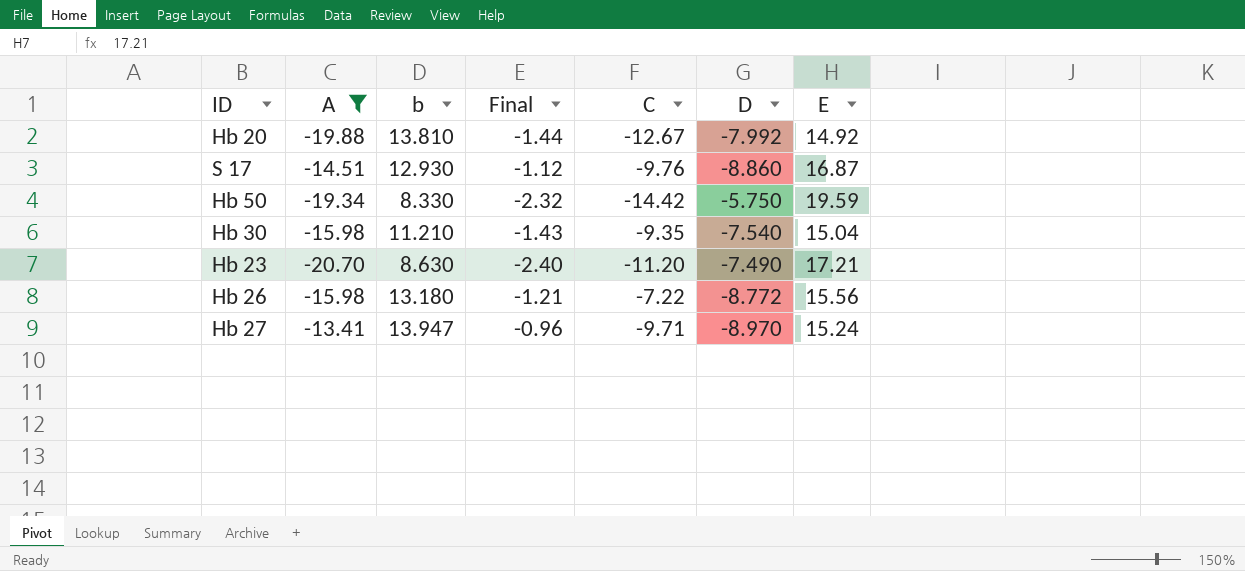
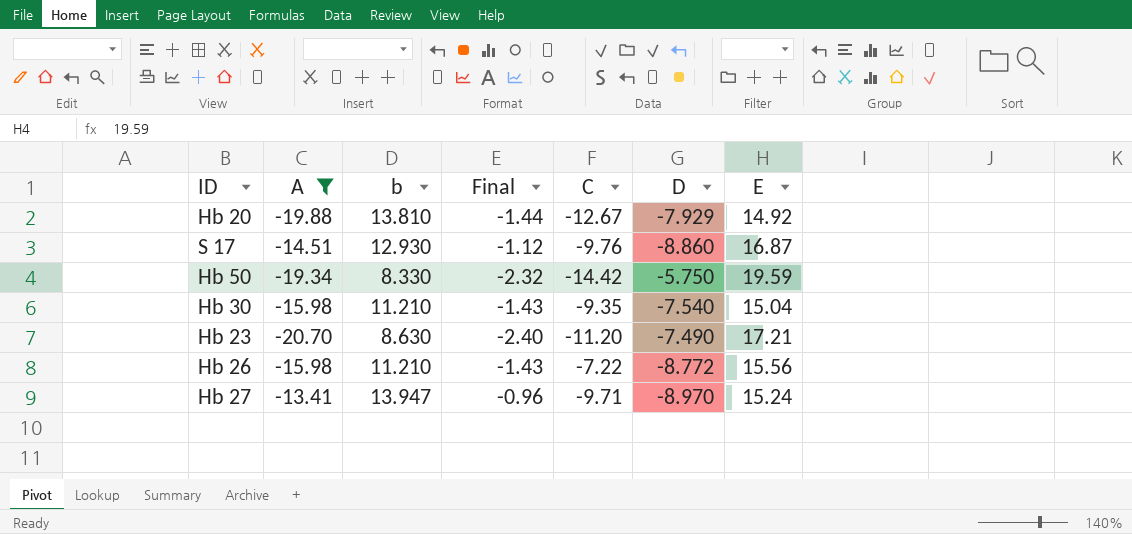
Hb 20 | D: -7.992 -> -7.929
Hb 26 | b: 13.180 -> 11.210
Hb 26 | Final: -1.21 -> -1.43

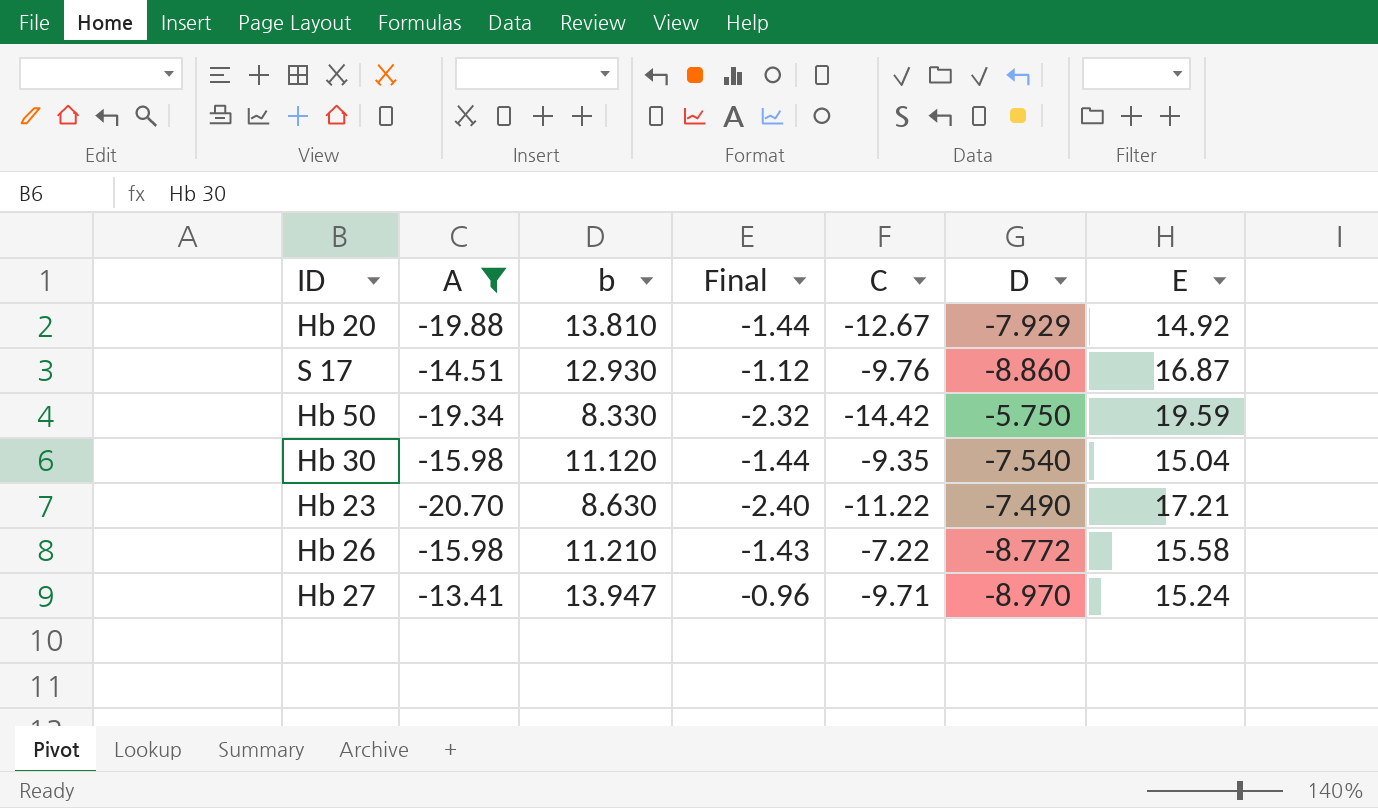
Hb 30 | b: 11.210 -> 11.120
Hb 30 | Final: -1.43 -> -1.44
Hb 23 | C: -11.20 -> -11.22
Hb 26 | E: 15.56 -> 15.58

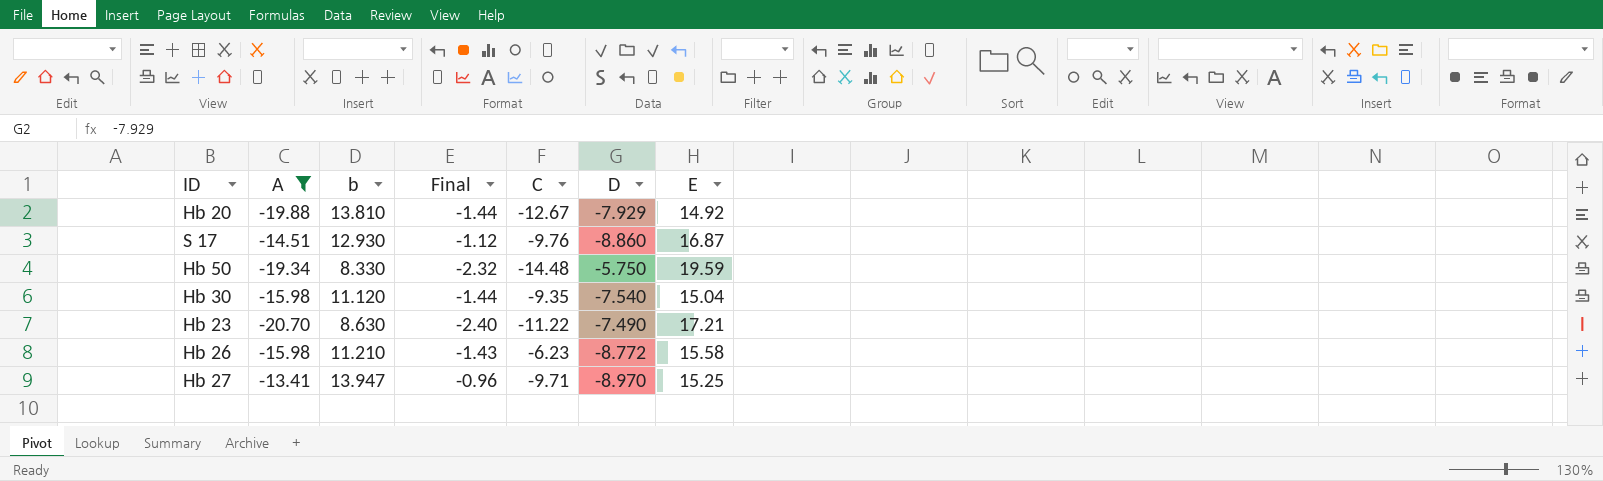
Hb 50 | C: -14.42 -> -14.48
Hb 26 | C: -7.22 -> -6.23
Hb 27 | E: 15.24 -> 15.25

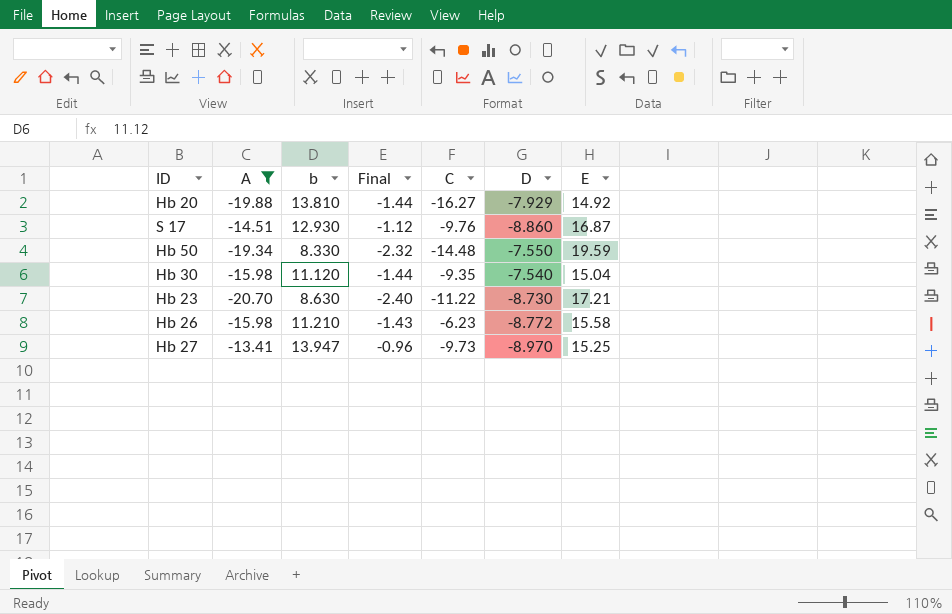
Hb 20 | C: -12.67 -> -16.27
Hb 50 | D: -5.750 -> -7.550
Hb 23 | D: -7.490 -> -8.730
Hb 27 | C: -9.71 -> -9.73

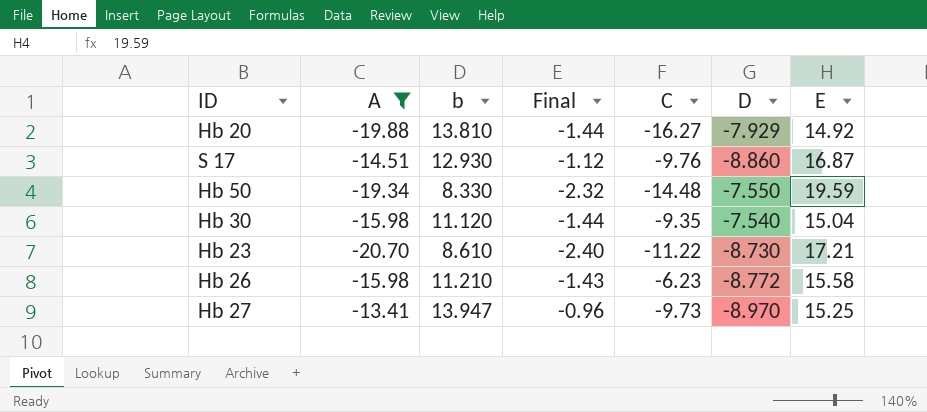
Hb 23 | b: 8.630 -> 8.610

